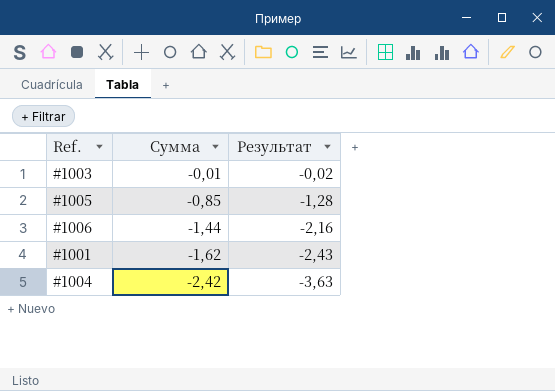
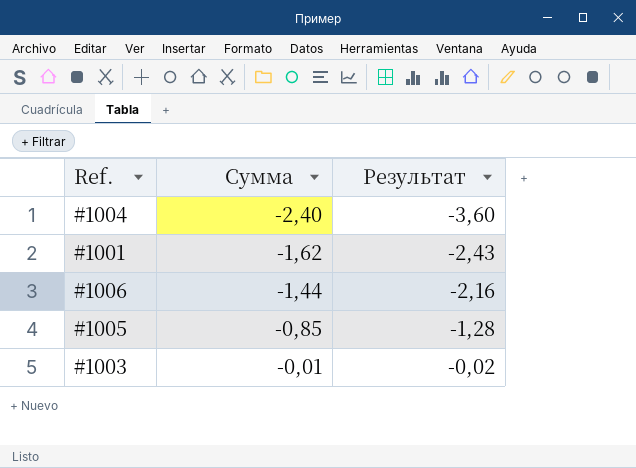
row order: Сумма descending -> Сумма ascending
#1004 | Сумма: -2,42 -> -2,40
#1004 | Результат: -3,63 -> -3,60

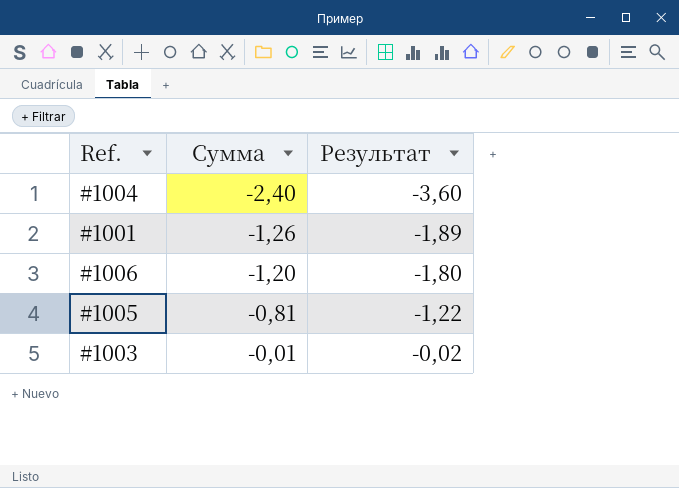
#1001 | Сумма: -1,62 -> -1,26
#1001 | Результат: -2,43 -> -1,89
#1006 | Сумма: -1,44 -> -1,20
#1006 | Результат: -2,16 -> -1,80
#1005 | Сумма: -0,85 -> -0,81
#1005 | Результат: -1,28 -> -1,22

